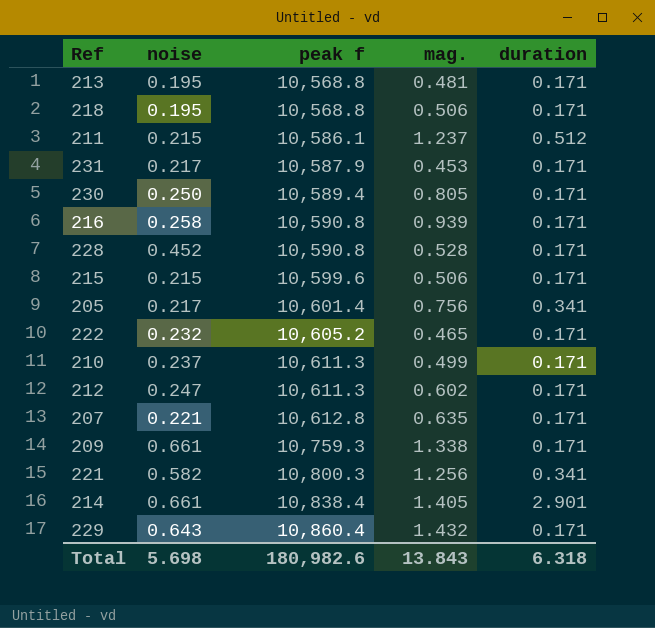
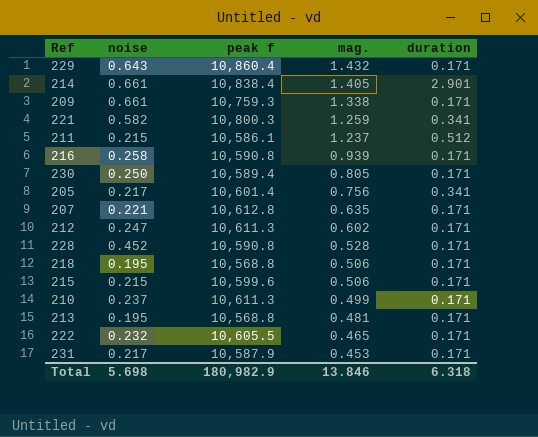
row order: peak f ascending -> mag. descending
221 | mag.: 1.256 -> 1.259
222 | peak f: 10,605.2 -> 10,605.5
Total | peak f: 180,982.6 -> 180,982.9
Total | mag.: 13.843 -> 13.846

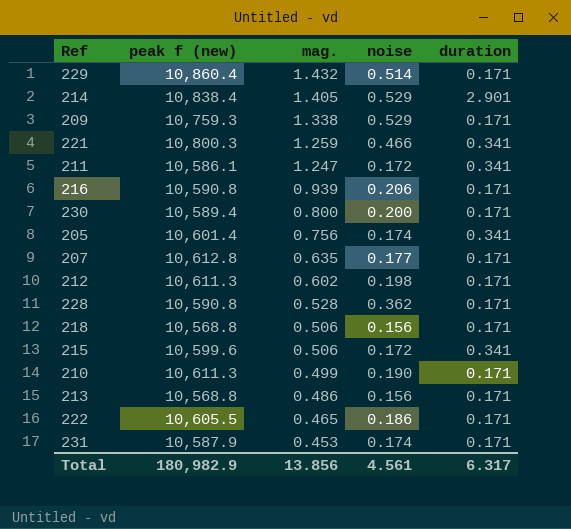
column name: peak f -> peak f (new)
column noise | position: 2 -> 4
229 | noise: 0.643 -> 0.514
214 | noise: 0.661 -> 0.529
209 | noise: 0.661 -> 0.529
221 | noise: 0.582 -> 0.466
211 | mag.: 1.237 -> 1.247
211 | noise: 0.215 -> 0.172
211 | duration: 0.512 -> 0.341
216 | noise: 0.258 -> 0.206
230 | mag.: 0.805 -> 0.800
230 | noise: 0.250 -> 0.200
205 | noise: 0.217 -> 0.174
207 | noise: 0.221 -> 0.177
212 | noise: 0.247 -> 0.198
228 | noise: 0.452 -> 0.362
218 | noise: 0.195 -> 0.156
215 | noise: 0.215 -> 0.172
215 | duration: 0.171 -> 0.341
210 | noise: 0.237 -> 0.190
213 | mag.: 0.481 -> 0.486
213 | noise: 0.195 -> 0.156
222 | noise: 0.232 -> 0.186
231 | noise: 0.217 -> 0.174
Total | mag.: 13.846 -> 13.856
Total | noise: 5.698 -> 4.561
Total | duration: 6.318 -> 6.317

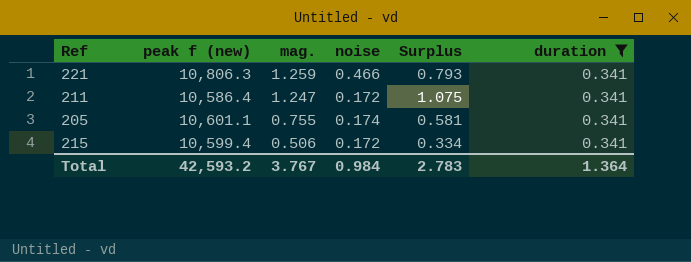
filter: none -> duration = 0.341
column Surplus | formula: none -> [mag.] - [noise]
221 | peak f (new): 10,800.3 -> 10,806.3
211 | peak f (new): 10,586.1 -> 10,586.4
205 | peak f (new): 10,601.4 -> 10,601.1
205 | mag.: 0.756 -> 0.755
215 | peak f (new): 10,599.6 -> 10,599.4
Total | peak f (new): 180,982.9 -> 42,593.2
Total | mag.: 13.856 -> 3.767
Total | noise: 4.561 -> 0.984
Total | duration: 6.317 -> 1.364

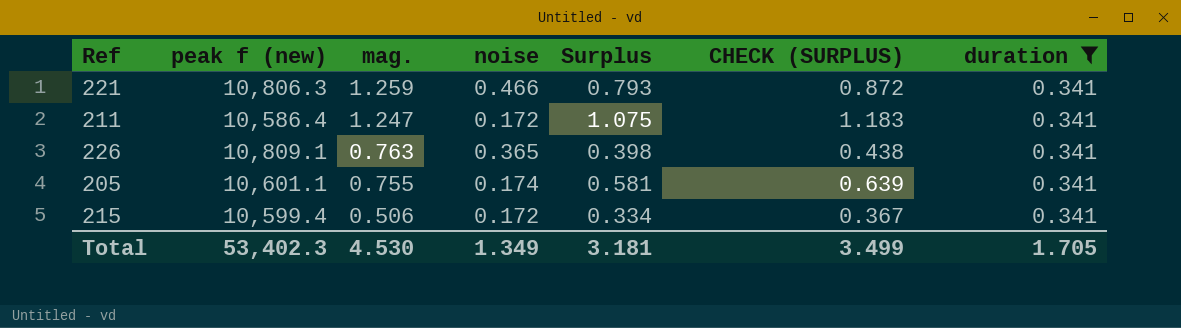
column CHECK (SURPLUS) | formula: none -> [Surplus] * 1.1
row 226: none -> 10,809.1 | 0.763 | 0.365 | 0.398 | 0.438 | 0.341
Total | peak f (new): 42,593.2 -> 53,402.3
Total | mag.: 3.767 -> 4.530
Total | noise: 0.984 -> 1.349
Total | Surplus: 2.783 -> 3.181
Total | duration: 1.364 -> 1.705

